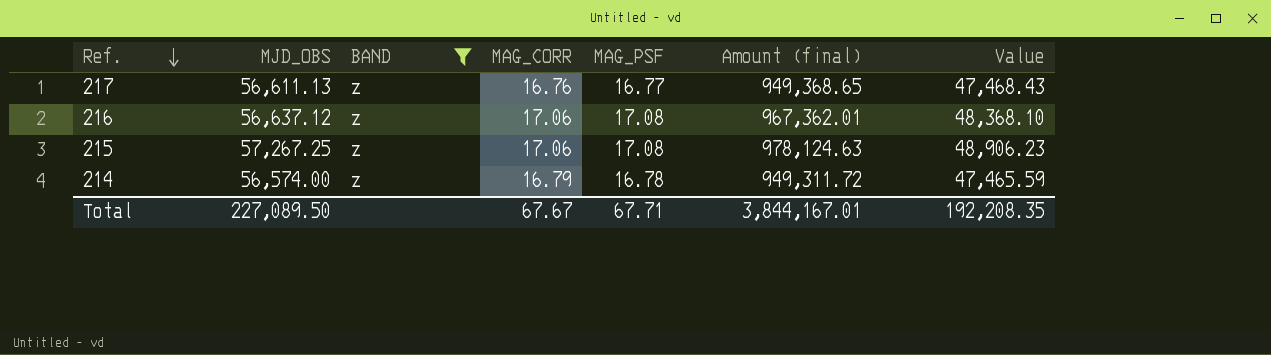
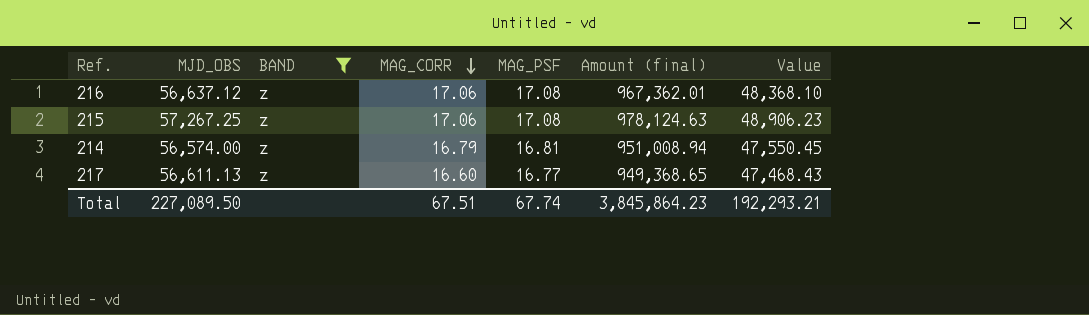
row order: Ref. descending -> MAG_CORR descending
214 | MAG_PSF: 16.78 -> 16.81
214 | Amount (final): 949,311.72 -> 951,008.94
214 | Value: 47,465.59 -> 47,550.45
217 | MAG_CORR: 16.76 -> 16.60
Total | MAG_CORR: 67.67 -> 67.51
Total | MAG_PSF: 67.71 -> 67.74
Total | Amount (final): 3,844,167.01 -> 3,845,864.23
Total | Value: 192,208.35 -> 192,293.21

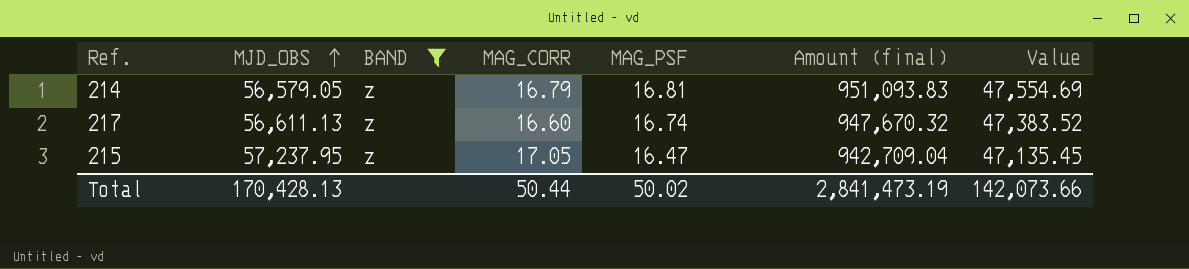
row order: MAG_CORR descending -> MJD_OBS ascending
row 216: 56,637.12 | z | 17.06 | 17.08 | 967,362.01 | 48,368.10 -> none
214 | MJD_OBS: 56,574.00 -> 56,579.05
214 | Amount (final): 951,008.94 -> 951,093.83
214 | Value: 47,550.45 -> 47,554.69
217 | MAG_PSF: 16.77 -> 16.74
217 | Amount (final): 949,368.65 -> 947,670.32
217 | Value: 47,468.43 -> 47,383.52
215 | MJD_OBS: 57,267.25 -> 57,237.95
215 | MAG_CORR: 17.06 -> 17.05
215 | MAG_PSF: 17.08 -> 16.47
215 | Amount (final): 978,124.63 -> 942,709.04
215 | Value: 48,906.23 -> 47,135.45
Total | MJD_OBS: 227,089.50 -> 170,428.13
Total | MAG_CORR: 67.51 -> 50.44
Total | MAG_PSF: 67.74 -> 50.02
Total | Amount (final): 3,845,864.23 -> 2,841,473.19
Total | Value: 192,293.21 -> 142,073.66

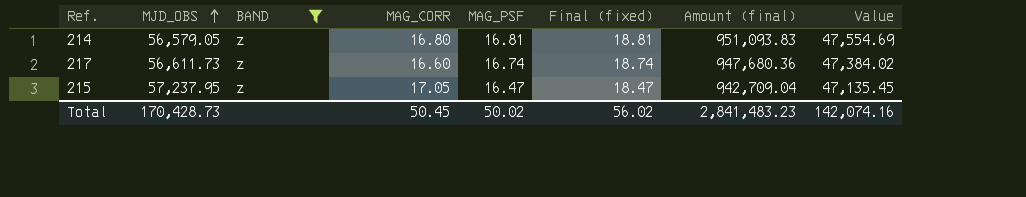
column Final (fixed) | formula: none -> [MAG_PSF] + 2
214 | MAG_CORR: 16.79 -> 16.80
217 | MJD_OBS: 56,611.13 -> 56,611.73
217 | Amount (final): 947,670.32 -> 947,680.36
217 | Value: 47,383.52 -> 47,384.02
Total | MJD_OBS: 170,428.13 -> 170,428.73
Total | MAG_CORR: 50.44 -> 50.45
Total | Amount (final): 2,841,473.19 -> 2,841,483.23
Total | Value: 142,073.66 -> 142,074.16

